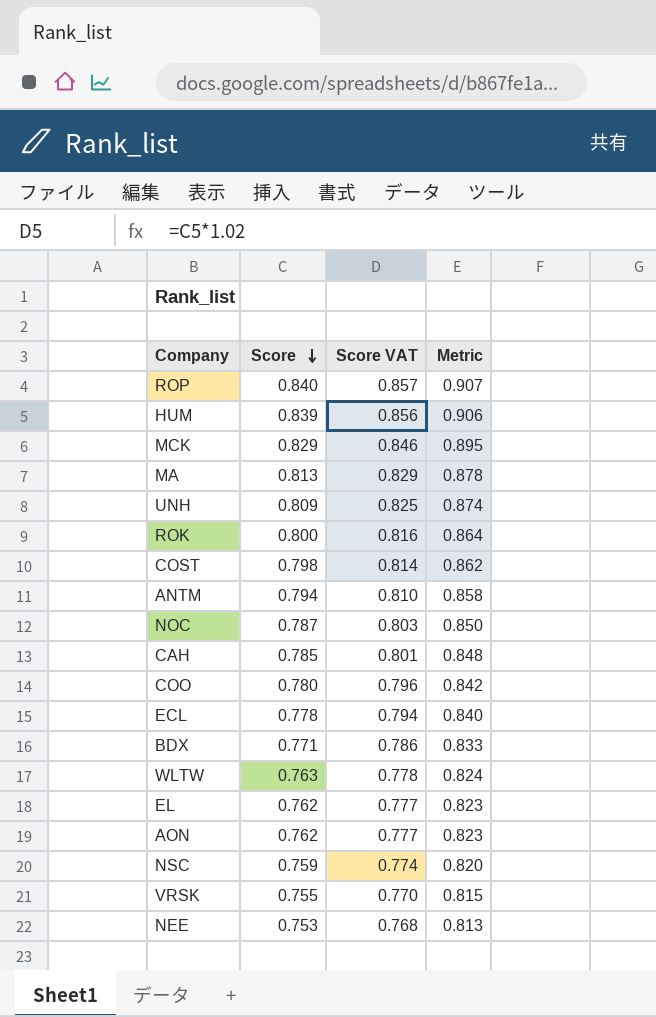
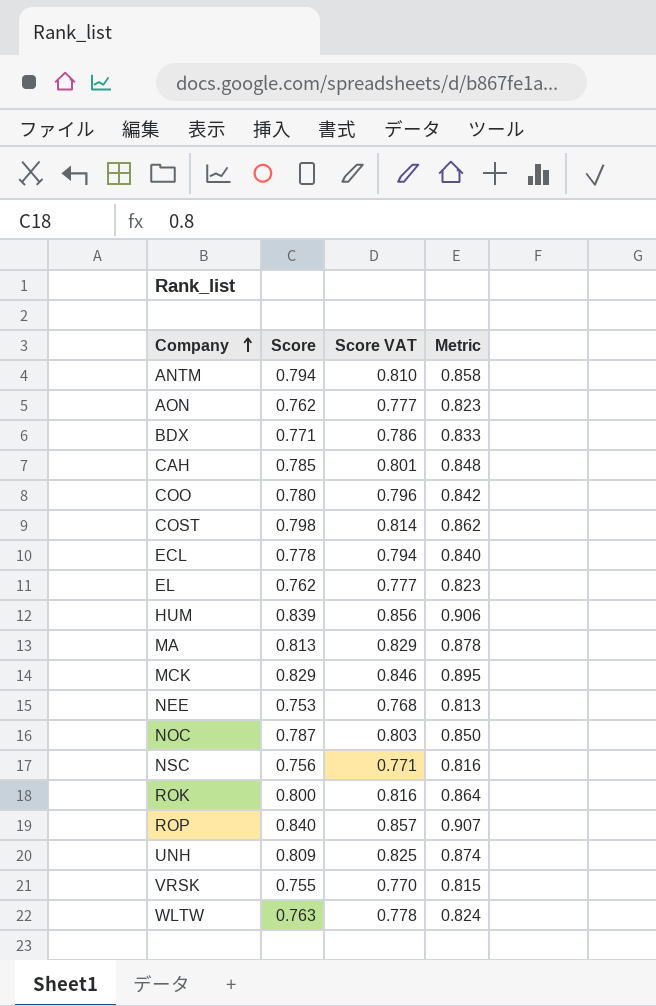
row order: Score descending -> Company ascending
NSC | Score: 0.759 -> 0.756
NSC | Score VAT: 0.774 -> 0.771
NSC | Metric: 0.820 -> 0.816

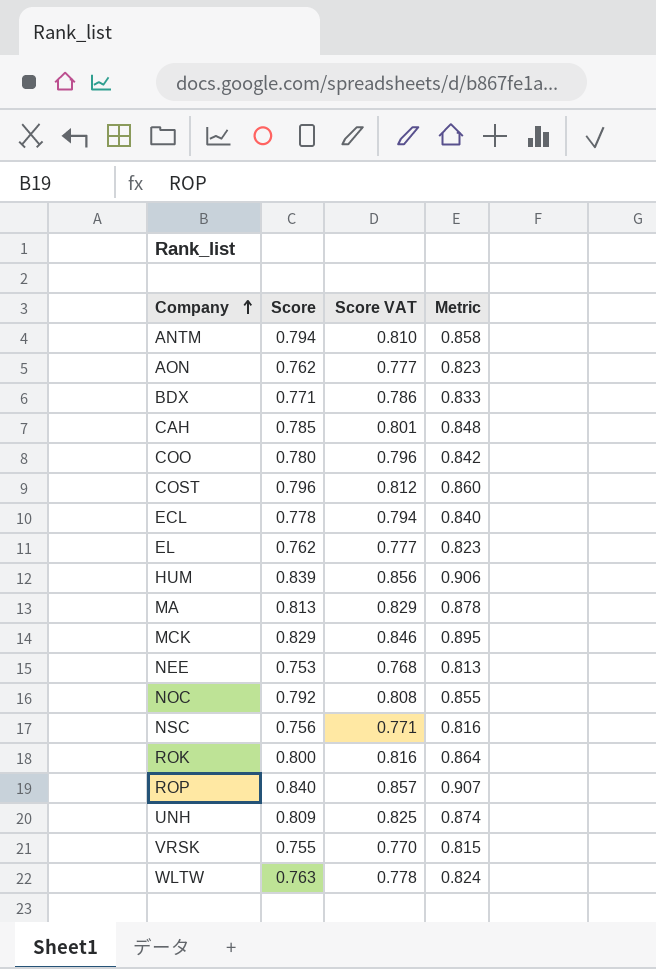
COST | Score: 0.798 -> 0.796
COST | Score VAT: 0.814 -> 0.812
COST | Metric: 0.862 -> 0.860
NOC | Score: 0.787 -> 0.792
NOC | Score VAT: 0.803 -> 0.808
NOC | Metric: 0.850 -> 0.855

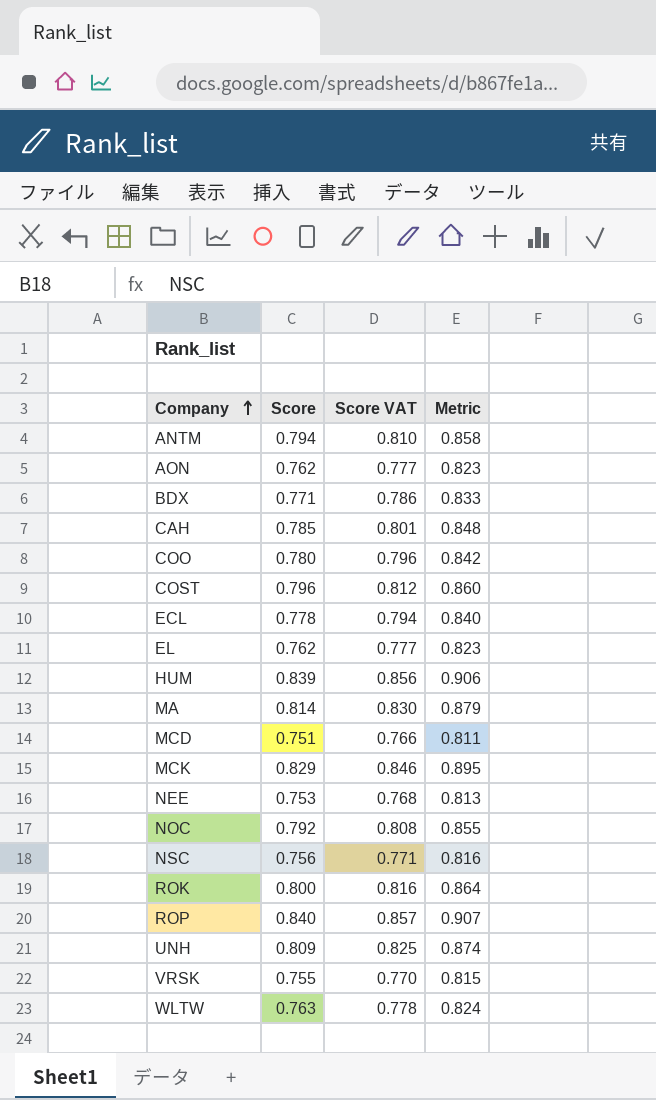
MA | Score: 0.813 -> 0.814
MA | Score VAT: 0.829 -> 0.830
MA | Metric: 0.878 -> 0.879
row MCD: none -> 0.751 | 0.766 | 0.811

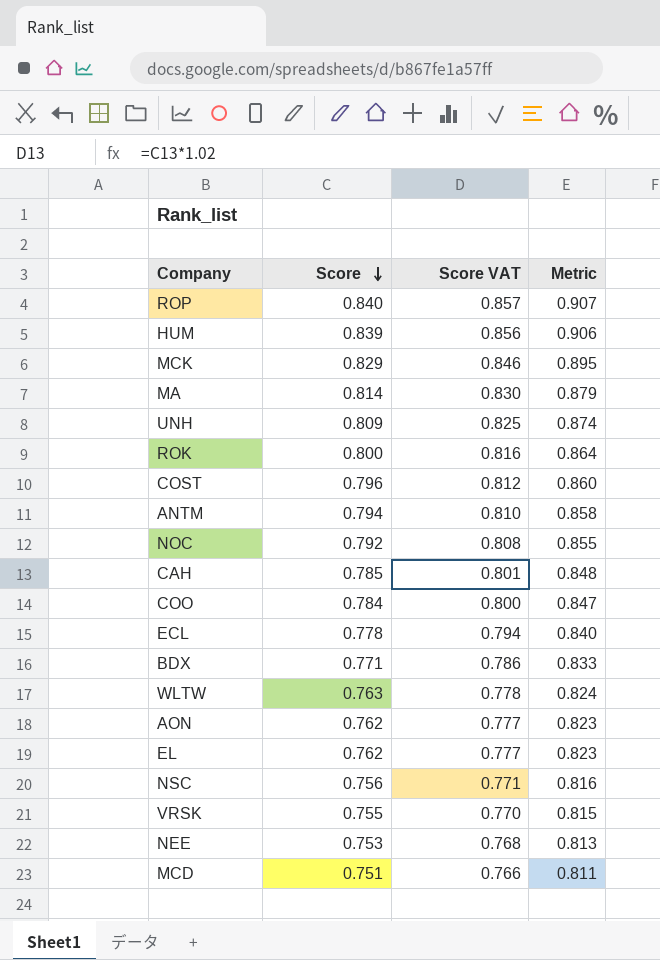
row order: Company ascending -> Score descending
COO | Score: 0.780 -> 0.784
COO | Score VAT: 0.796 -> 0.800
COO | Metric: 0.842 -> 0.847

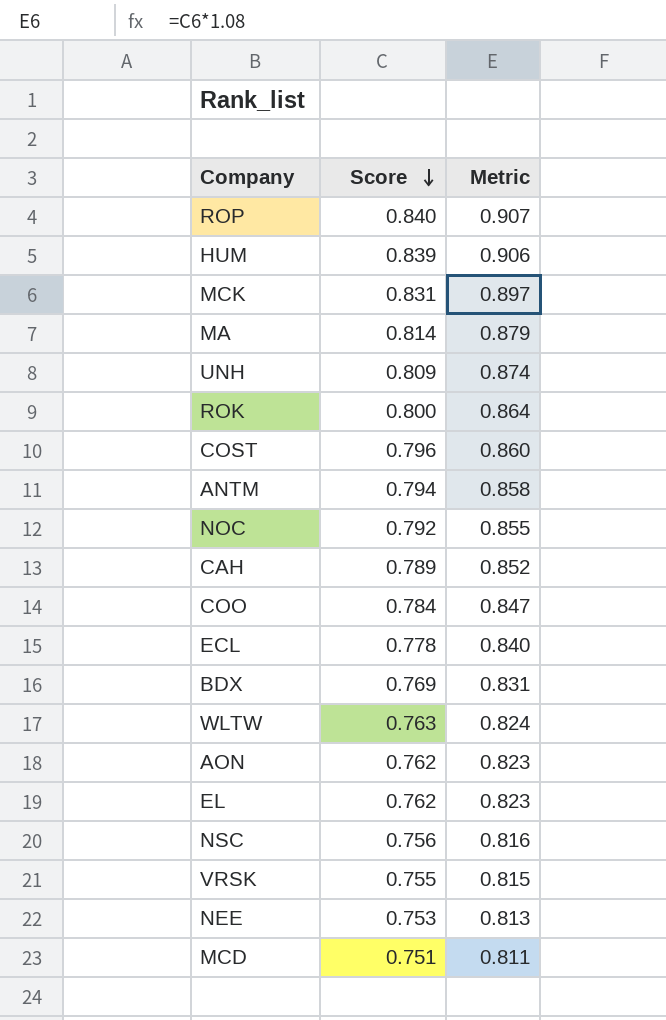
column Score VAT | formula: [Score] * 1.02 -> none
MCK | Score: 0.829 -> 0.831
MCK | Metric: 0.895 -> 0.897
CAH | Score: 0.785 -> 0.789
CAH | Metric: 0.848 -> 0.852
BDX | Score: 0.771 -> 0.769
BDX | Metric: 0.833 -> 0.831

